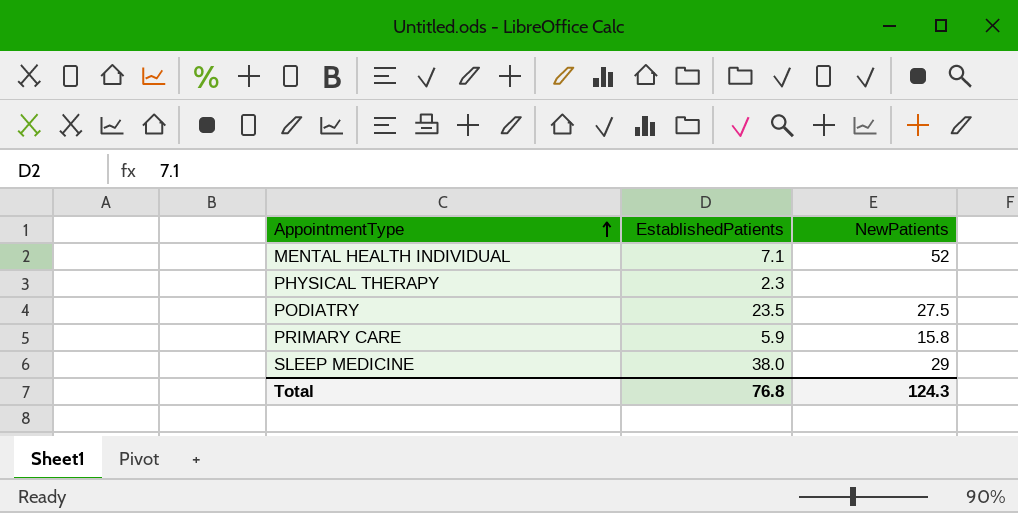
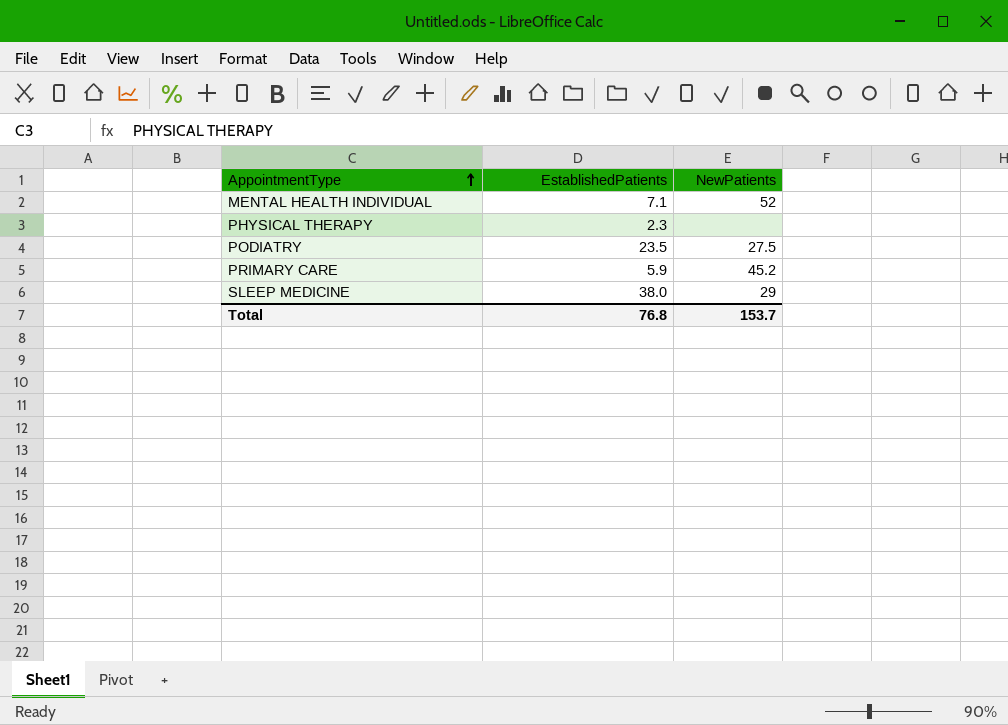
PRIMARY CARE | NewPatients: 15.8 -> 45.2
Total | NewPatients: 124.3 -> 153.7

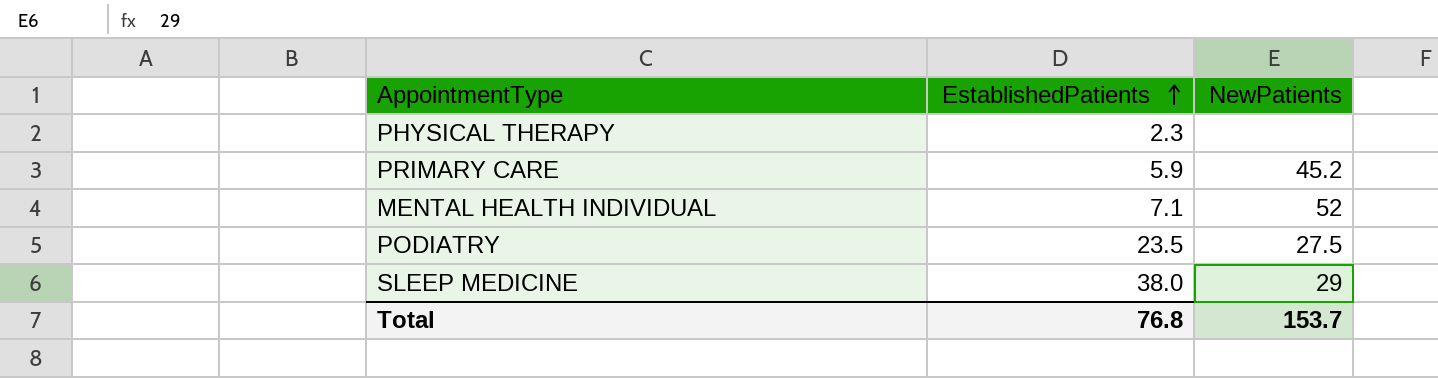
row order: AppointmentType ascending -> EstablishedPatients ascending

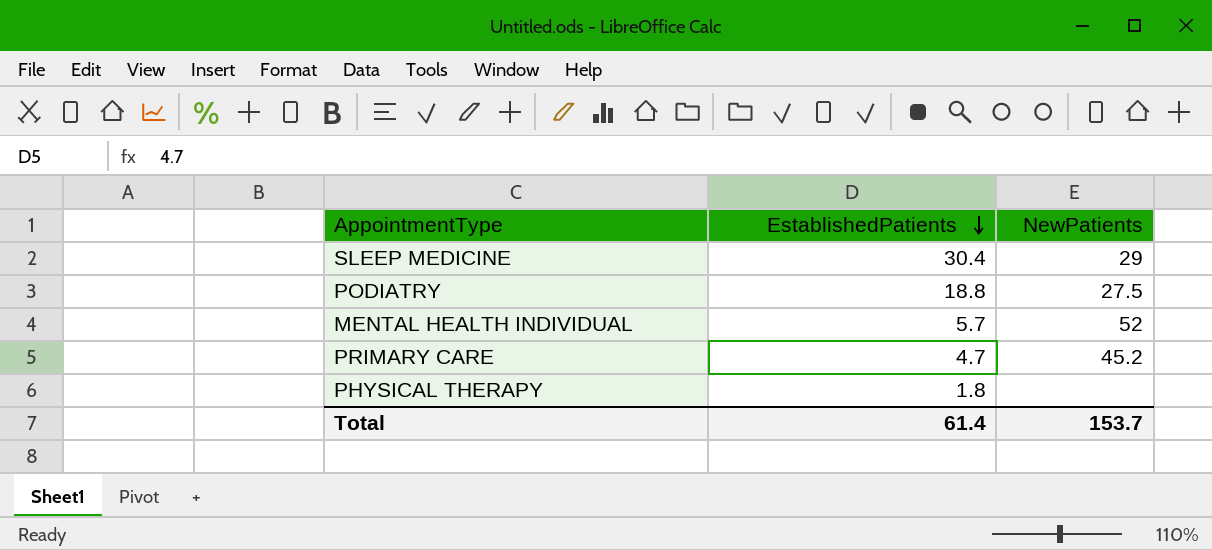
row order: EstablishedPatients ascending -> EstablishedPatients descending
SLEEP MEDICINE | EstablishedPatients: 38.0 -> 30.4
PODIATRY | EstablishedPatients: 23.5 -> 18.8
MENTAL HEALTH INDIVIDUAL | EstablishedPatients: 7.1 -> 5.7
PRIMARY CARE | EstablishedPatients: 5.9 -> 4.7
PHYSICAL THERAPY | EstablishedPatients: 2.3 -> 1.8
Total | EstablishedPatients: 76.8 -> 61.4

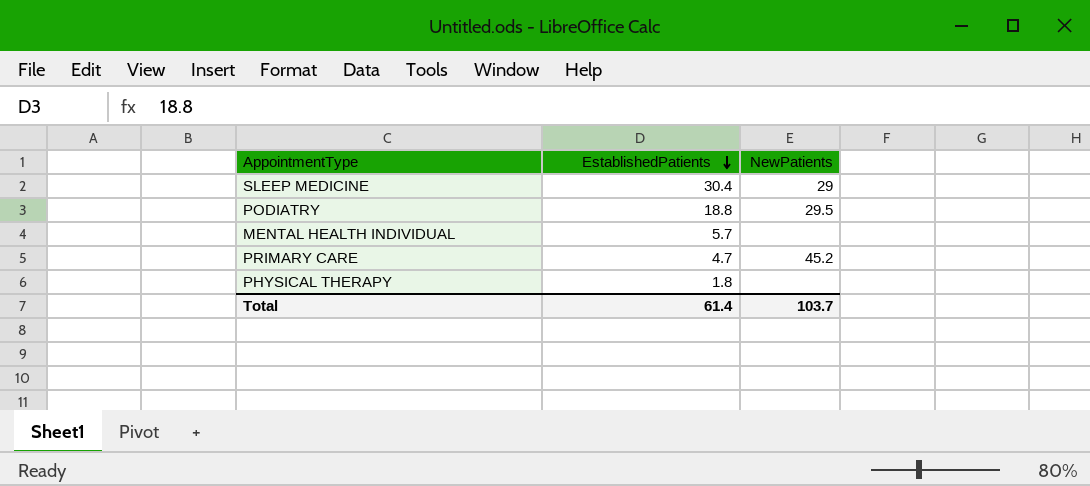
PODIATRY | NewPatients: 27.5 -> 29.5
MENTAL HEALTH INDIVIDUAL | NewPatients: 52 -> none
Total | NewPatients: 153.7 -> 103.7

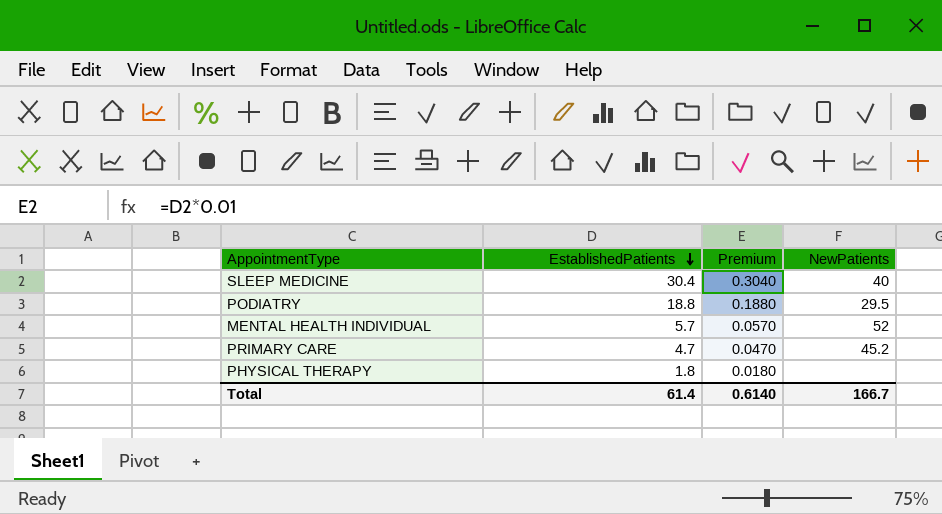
column Premium | formula: none -> [EstablishedPatients] * 0.01
SLEEP MEDICINE | NewPatients: 29 -> 40
MENTAL HEALTH INDIVIDUAL | NewPatients: none -> 52
Total | NewPatients: 103.7 -> 166.7

